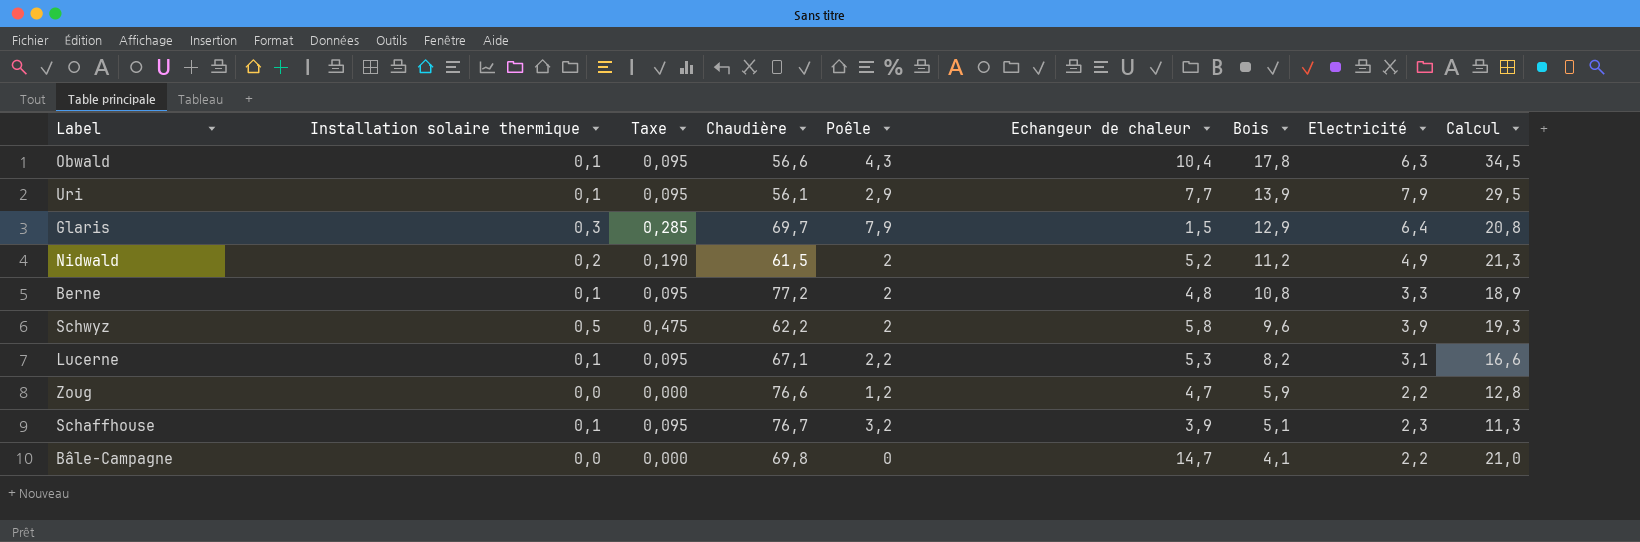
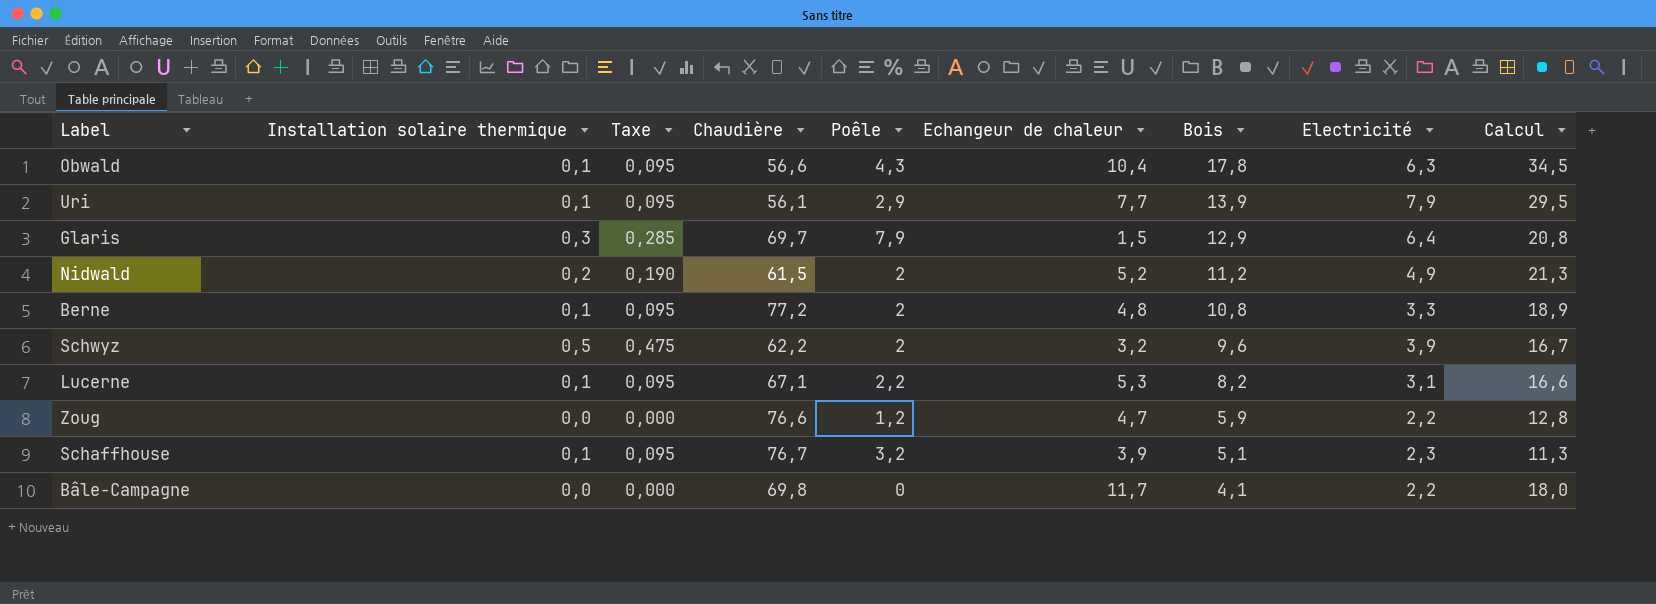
Schwyz | Echangeur de chaleur: 5,8 -> 3,2
Schwyz | Calcul: 19,3 -> 16,7
Bâle-Campagne | Echangeur de chaleur: 14,7 -> 11,7
Bâle-Campagne | Calcul: 21,0 -> 18,0

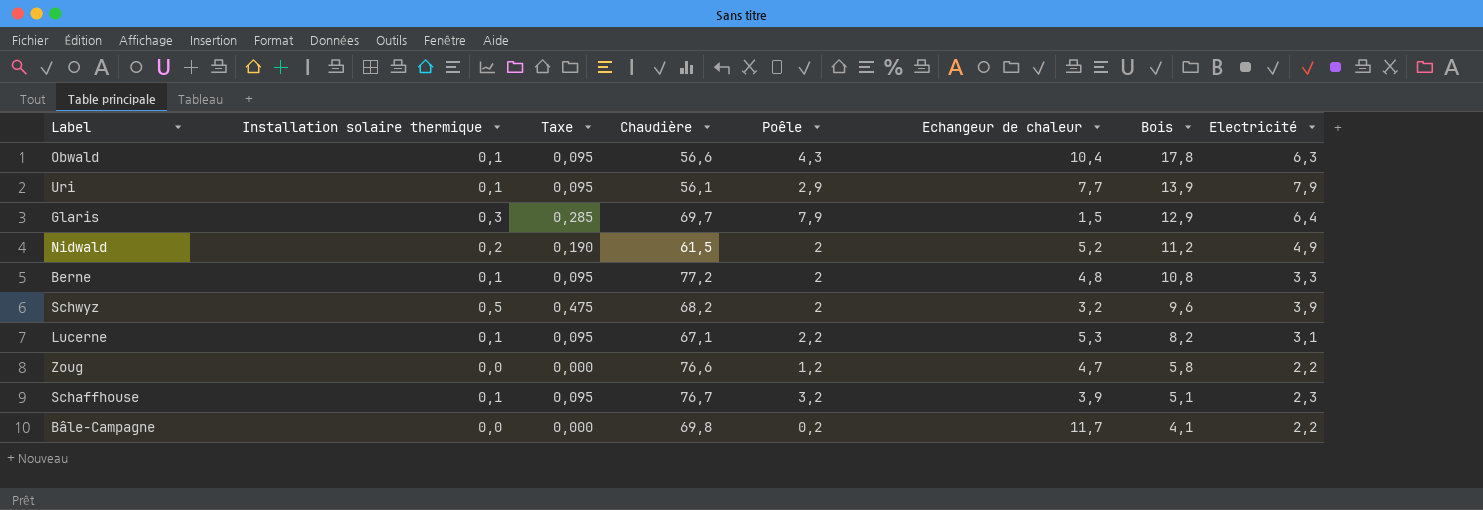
column Calcul | formula: [Echangeur de chaleur] + [Bois] + [Electricité] -> none
Schwyz | Chaudière: 62,2 -> 68,2
Zoug | Bois: 5,9 -> 5,8
Bâle-Campagne | Poêle: 0 -> 0,2

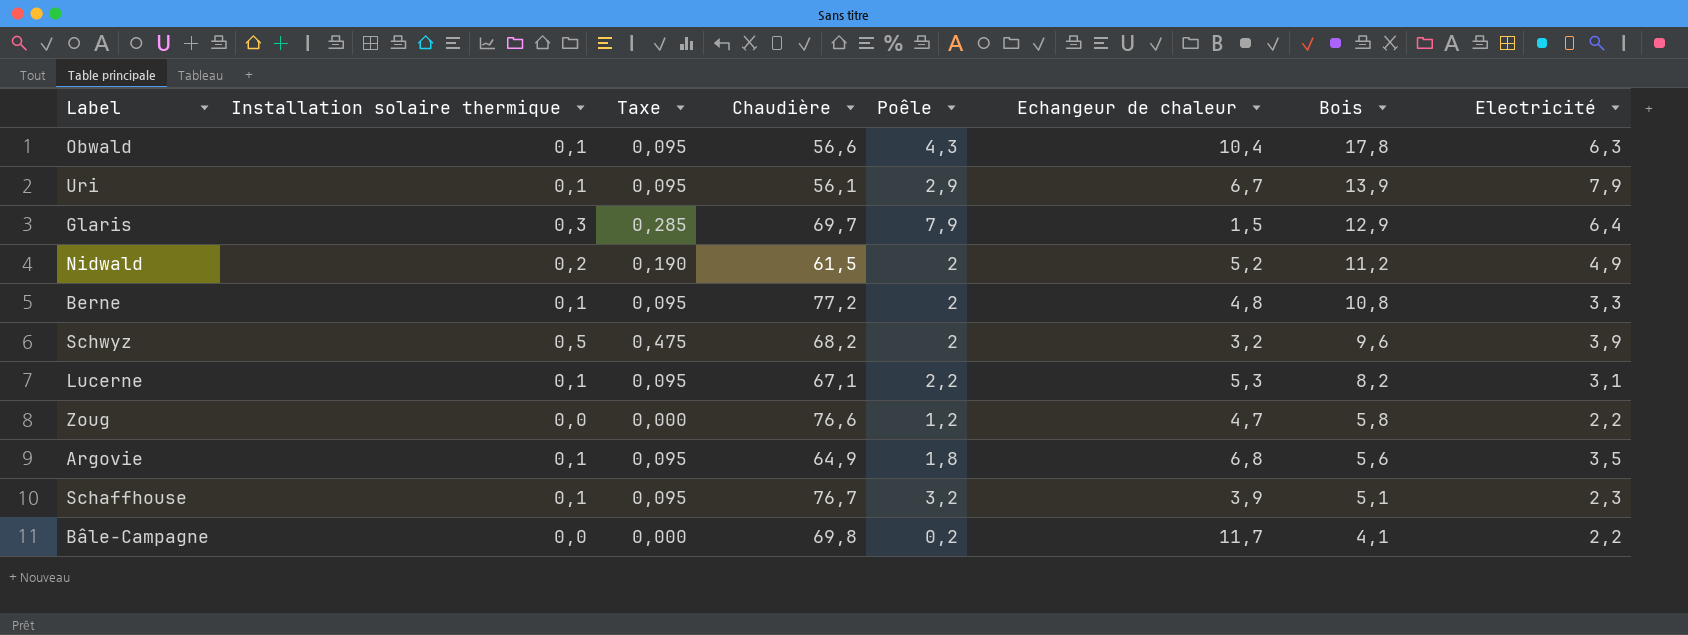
Uri | Echangeur de chaleur: 7,7 -> 6,7
row Argovie: none -> 0,1 | 0,095 | 64,9 | 1,8 | 6,8 | 5,6 | 3,5

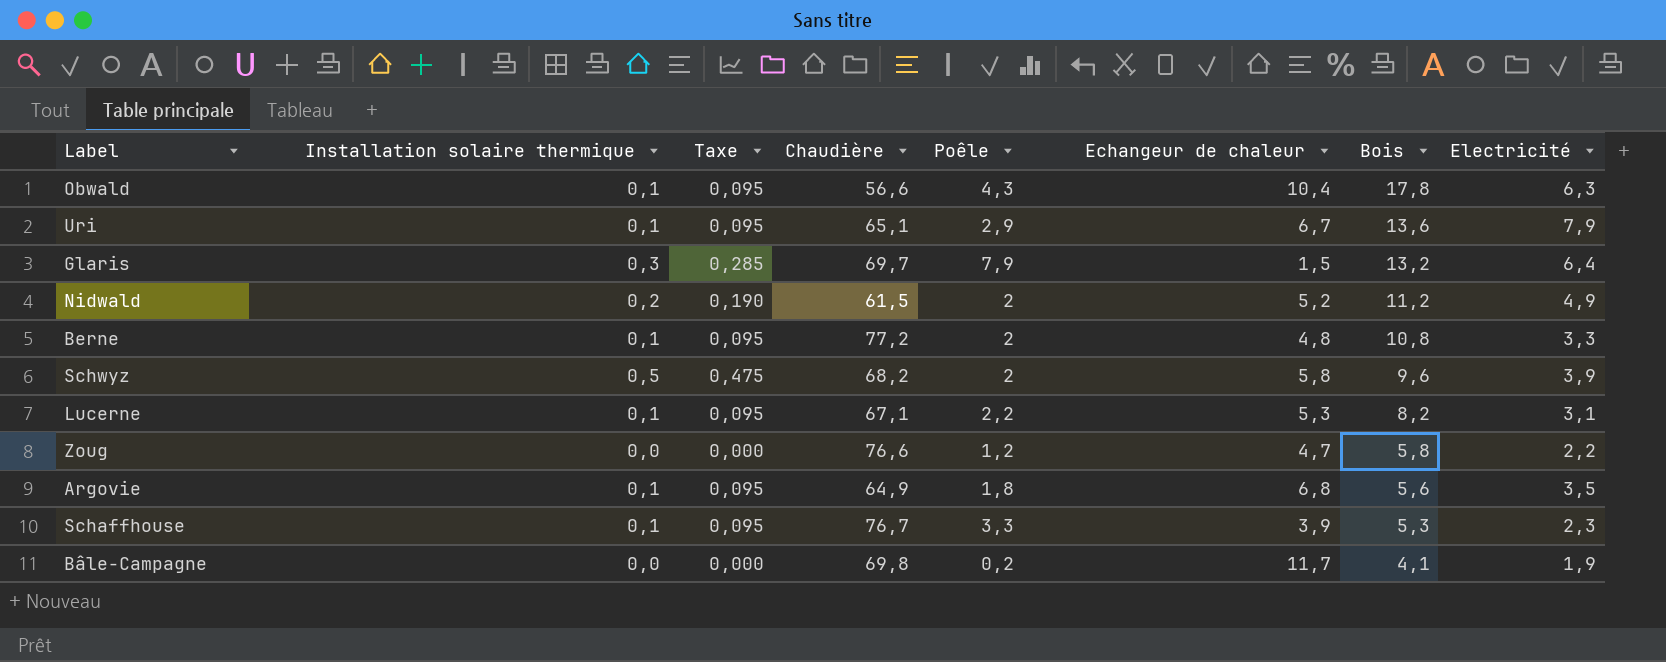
Uri | Chaudière: 56,1 -> 65,1
Uri | Bois: 13,9 -> 13,6
Glaris | Bois: 12,9 -> 13,2
Schwyz | Echangeur de chaleur: 3,2 -> 5,8
Schaffhouse | Poêle: 3,2 -> 3,3
Schaffhouse | Bois: 5,1 -> 5,3
Bâle-Campagne | Electricité: 2,2 -> 1,9

